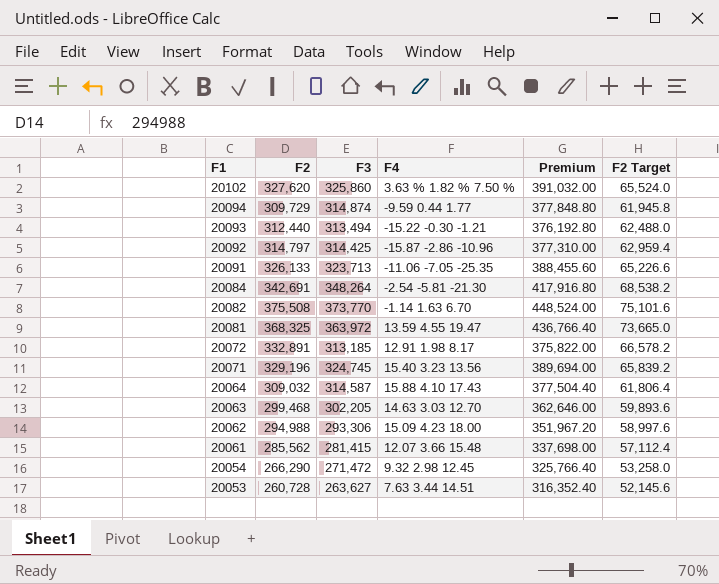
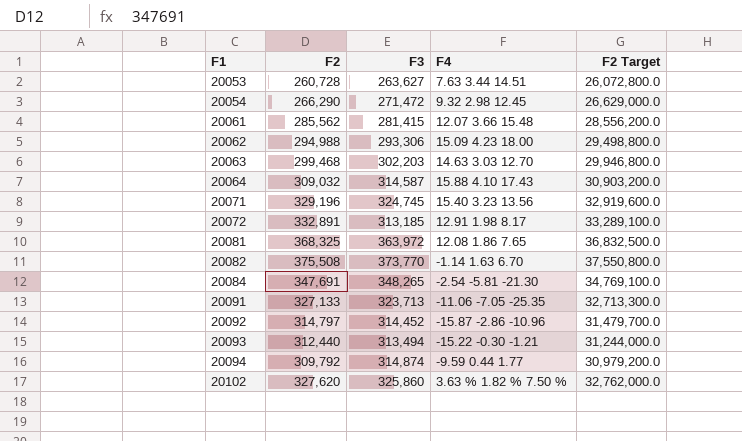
row order: F1 descending -> F1 ascending
column Premium | formula: [F3] * 1.2 -> none
column F2 Target | formula: [F2] * 0.2 -> [F2] * 100
20063 | F3: 302,205 -> 302,203
20081 | F4: 13.59 4.55 19.47 -> 12.08 1.86 7.65
20084 | F2: 342,691 -> 347,691
20084 | F3: 348,264 -> 348,265
20091 | F2: 326,133 -> 327,133
20092 | F3: 314,425 -> 314,452
20094 | F2: 309,729 -> 309,792

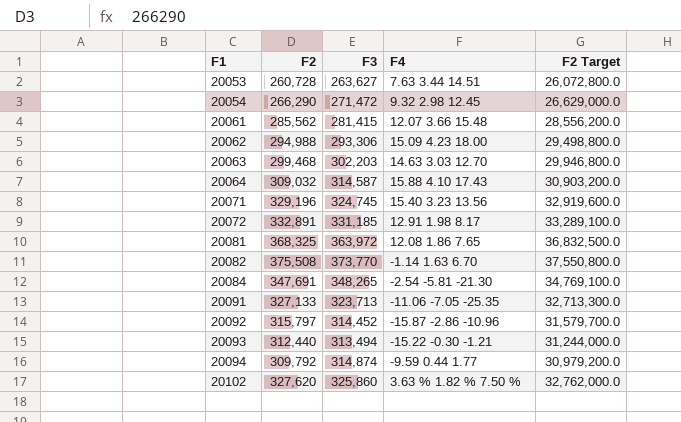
20072 | F3: 313,185 -> 331,185
20092 | F2: 314,797 -> 315,797
20092 | F2 Target: 31,479,700.0 -> 31,579,700.0

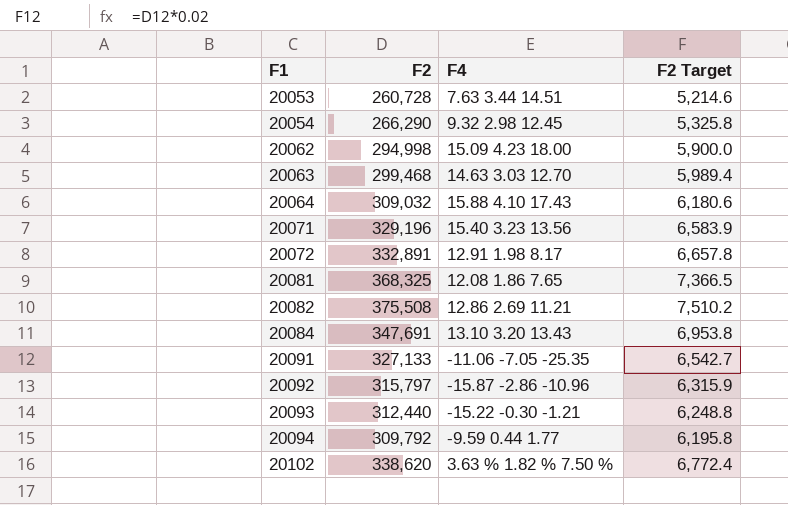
column F3 | position: 3 -> none
column F2 Target | formula: [F2] * 100 -> [F2] * 0.02
row 20061: 285,562 | 281,415 | 12.07 3.66 15.48 | 28,556,200.0 -> none
20062 | F2: 294,988 -> 294,998
20082 | F4: -1.14 1.63 6.70 -> 12.86 2.69 11.21
20084 | F4: -2.54 -5.81 -21.30 -> 13.10 3.20 13.43
20102 | F2: 327,620 -> 338,620

